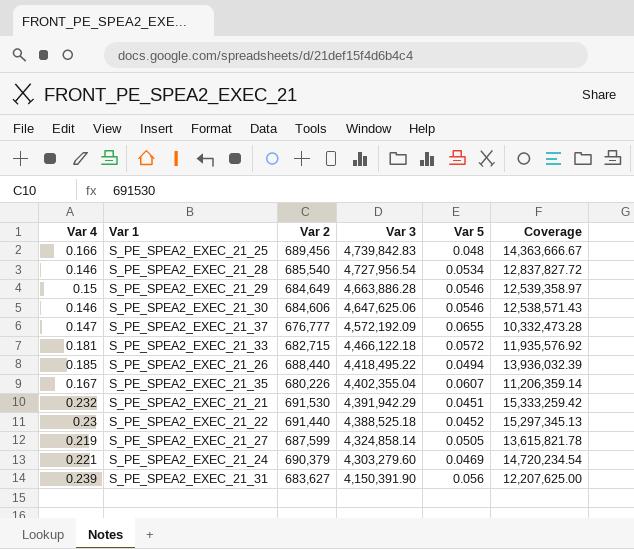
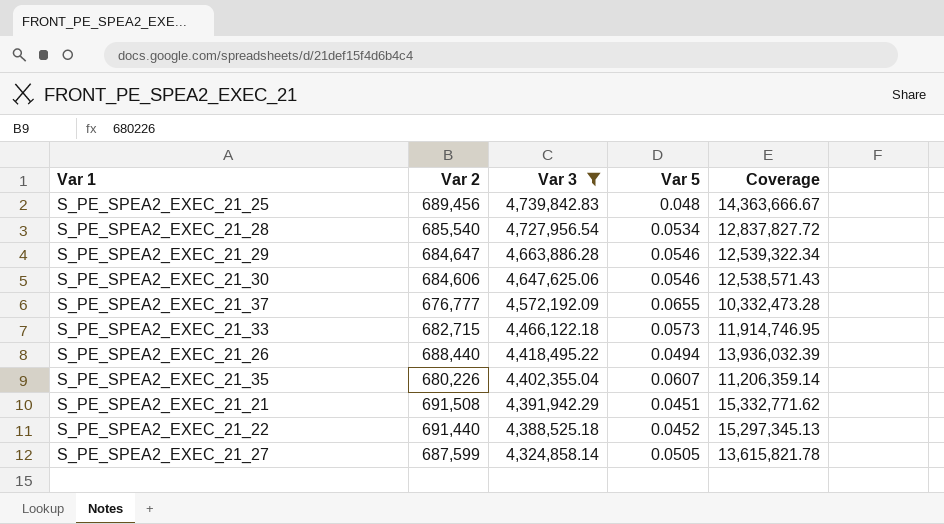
filter: none -> Var 3 >= 4,324,858.14
column Var 4 | position: 1 -> none
S_PE_SPEA2_EXEC_21_29 | Var 2: 684,649 -> 684,647
S_PE_SPEA2_EXEC_21_29 | Coverage: 12,539,358.97 -> 12,539,322.34
S_PE_SPEA2_EXEC_21_33 | Var 5: 0.0572 -> 0.0573
S_PE_SPEA2_EXEC_21_33 | Coverage: 11,935,576.92 -> 11,914,746.95
S_PE_SPEA2_EXEC_21_21 | Var 2: 691,530 -> 691,508
S_PE_SPEA2_EXEC_21_21 | Coverage: 15,333,259.42 -> 15,332,771.62

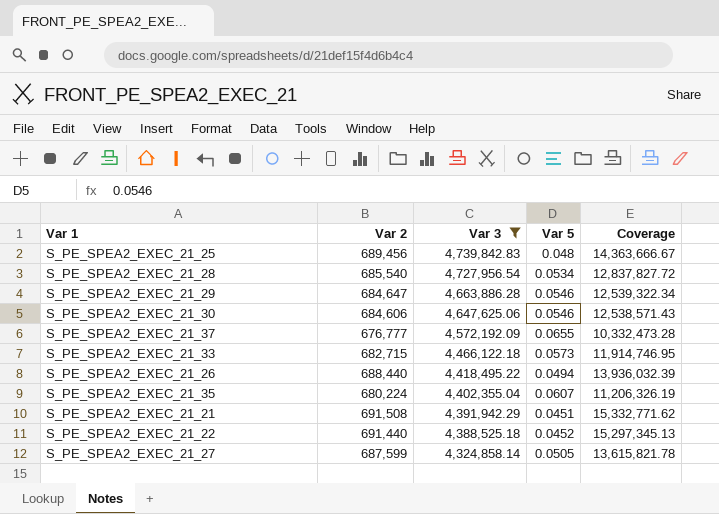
S_PE_SPEA2_EXEC_21_35 | Var 2: 680,226 -> 680,224
S_PE_SPEA2_EXEC_21_35 | Coverage: 11,206,359.14 -> 11,206,326.19

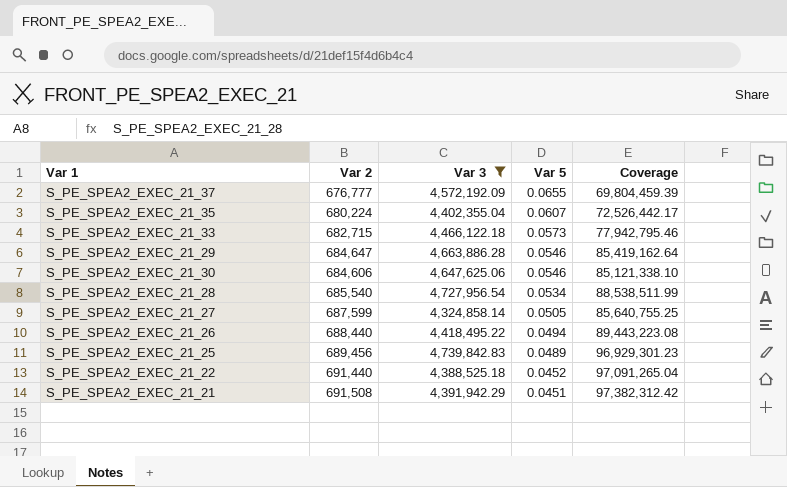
row order: Var 3 descending -> Var 5 descending
column Coverage | formula: [Var 2] / [Var 5] -> [Var 3] / [Var 5]
S_PE_SPEA2_EXEC_21_25 | Var 5: 0.048 -> 0.0489

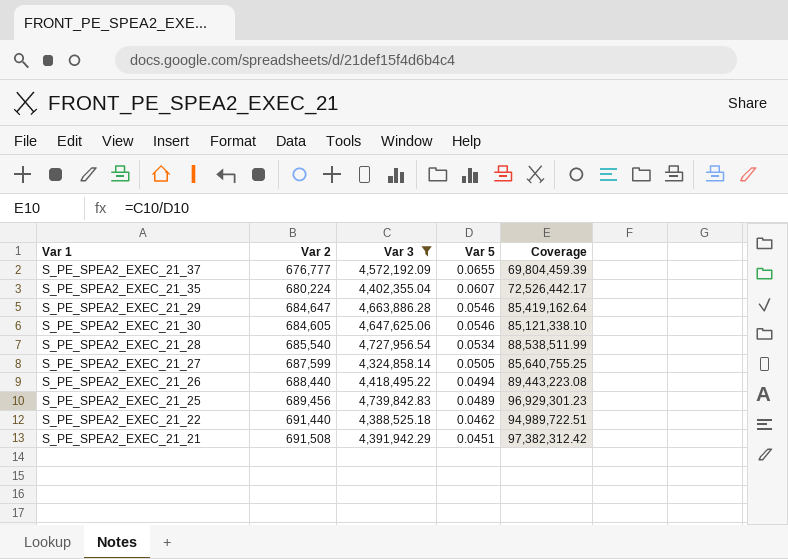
row S_PE_SPEA2_EXEC_21_33: 682,715 | 4,466,122.18 | 0.0573 | 77,942,795.46 -> none
S_PE_SPEA2_EXEC_21_30 | Var 2: 684,606 -> 684,605
S_PE_SPEA2_EXEC_21_22 | Var 5: 0.0452 -> 0.0462
S_PE_SPEA2_EXEC_21_22 | Coverage: 97,091,265.04 -> 94,989,722.51

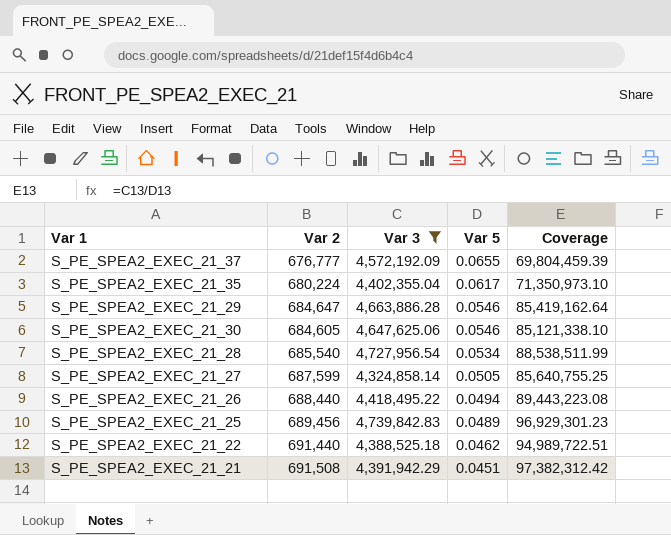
S_PE_SPEA2_EXEC_21_35 | Var 5: 0.0607 -> 0.0617
S_PE_SPEA2_EXEC_21_35 | Coverage: 72,526,442.17 -> 71,350,973.10

